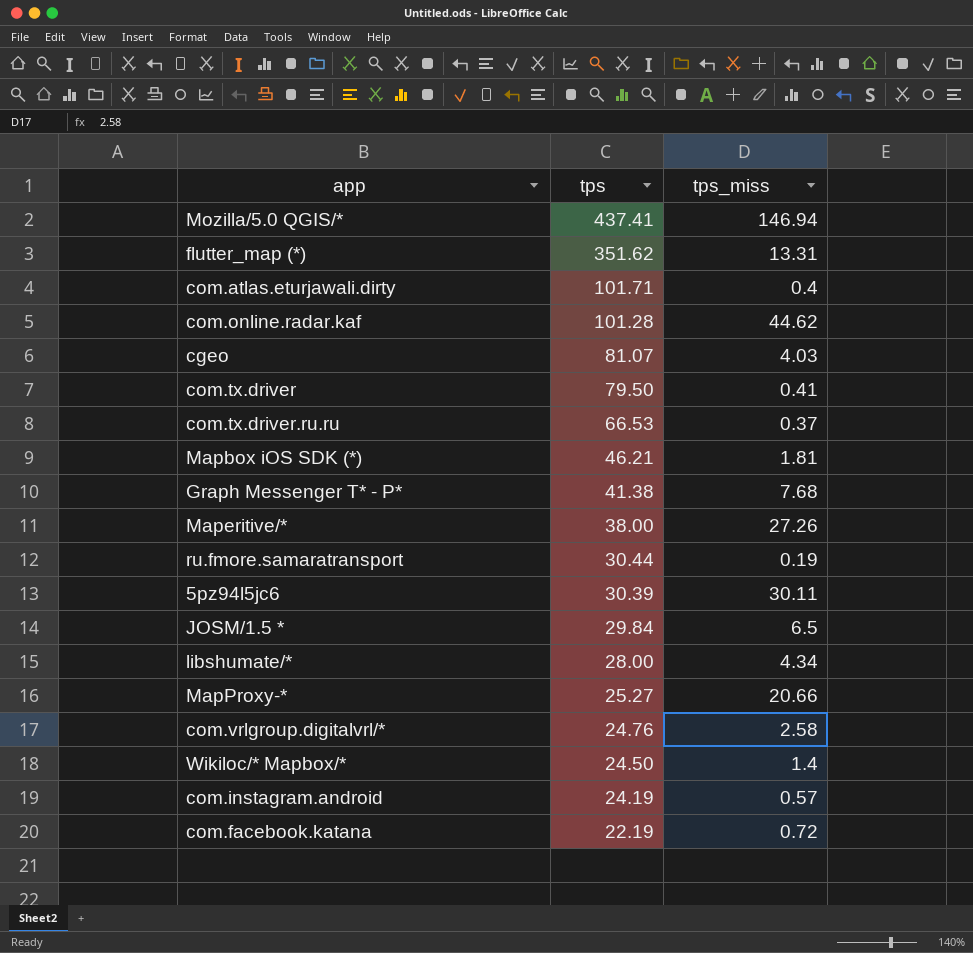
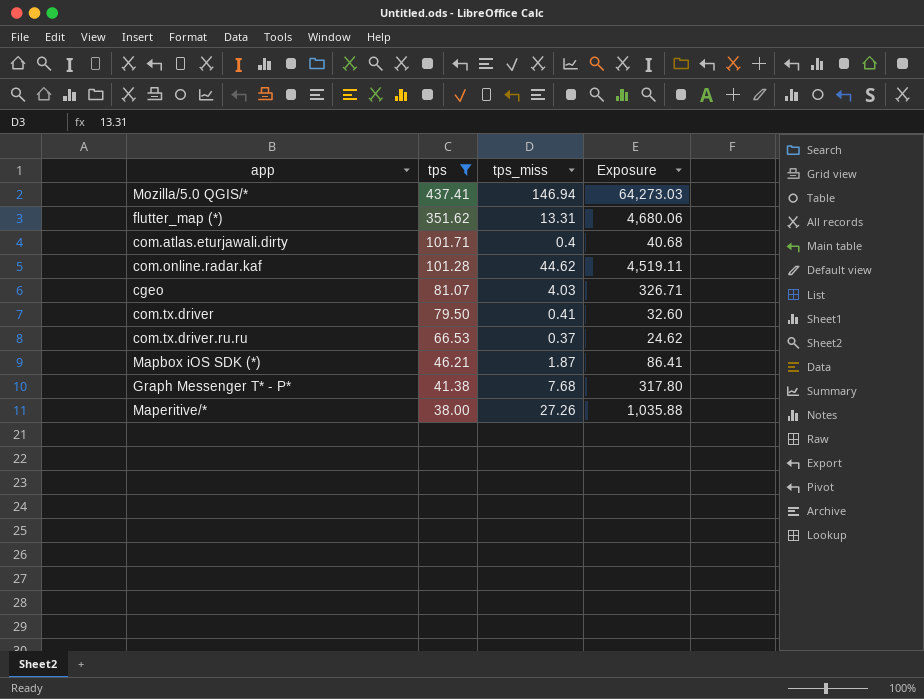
filter: none -> tps >= 38.00
column Exposure | formula: none -> [tps] * [tps_miss]
Mapbox iOS SDK (*) | tps_miss: 1.81 -> 1.87

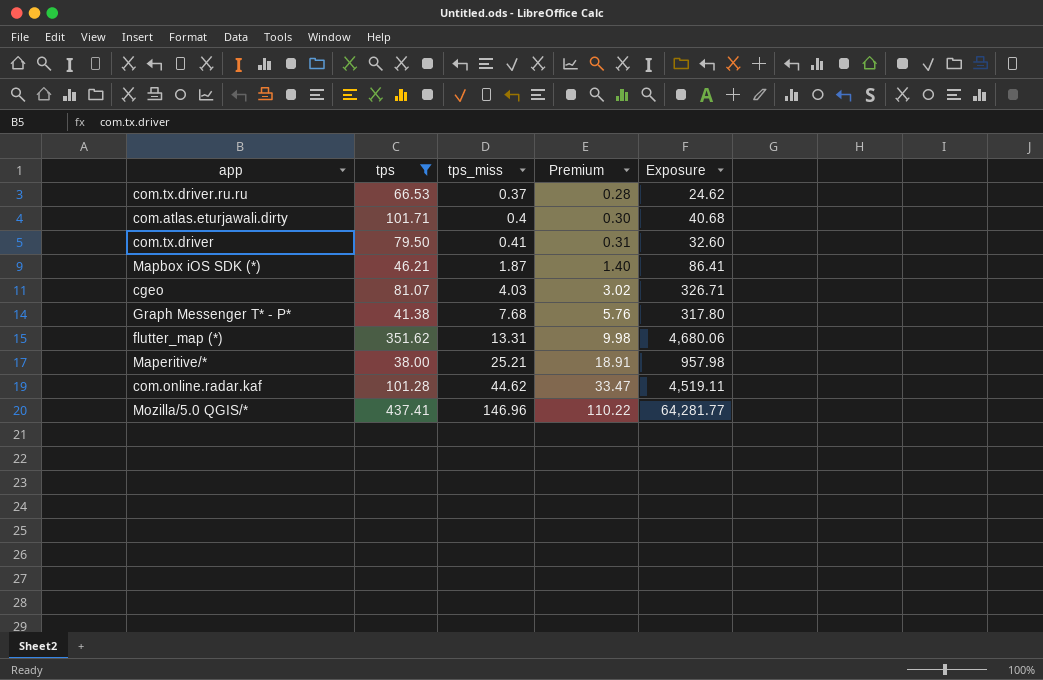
row order: tps descending -> tps_miss ascending
column Premium | formula: none -> [tps_miss] * 0.75
Maperitive/* | tps_miss: 27.26 -> 25.21
Maperitive/* | Exposure: 1,035.88 -> 957.98
Mozilla/5.0 QGIS/* | tps_miss: 146.94 -> 146.96
Mozilla/5.0 QGIS/* | Exposure: 64,273.03 -> 64,281.77

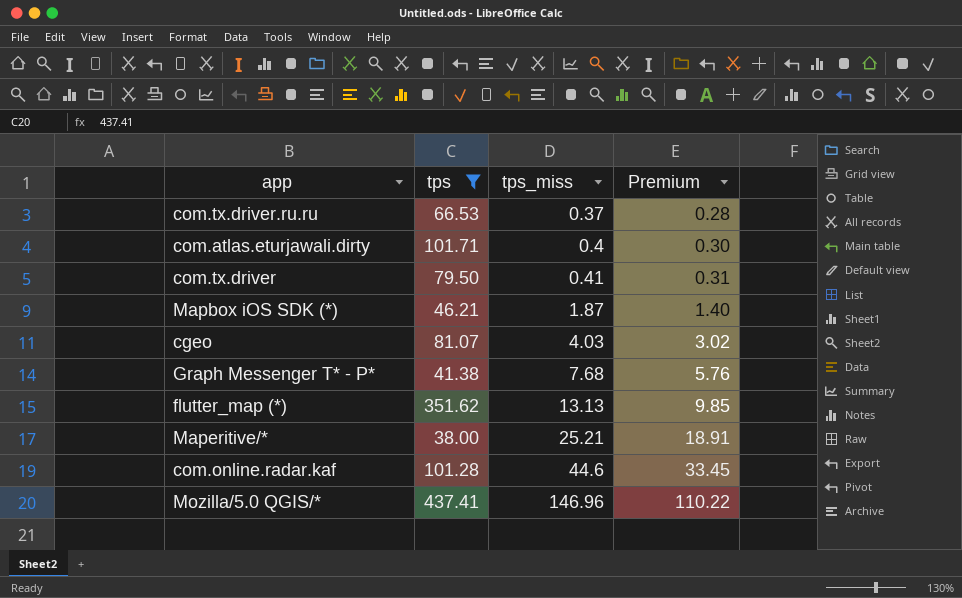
column Exposure | formula: [tps] * [tps_miss] -> none
flutter_map (*) | tps_miss: 13.31 -> 13.13
flutter_map (*) | Premium: 9.98 -> 9.85
com.online.radar.kaf | tps_miss: 44.62 -> 44.6
com.online.radar.kaf | Premium: 33.47 -> 33.45

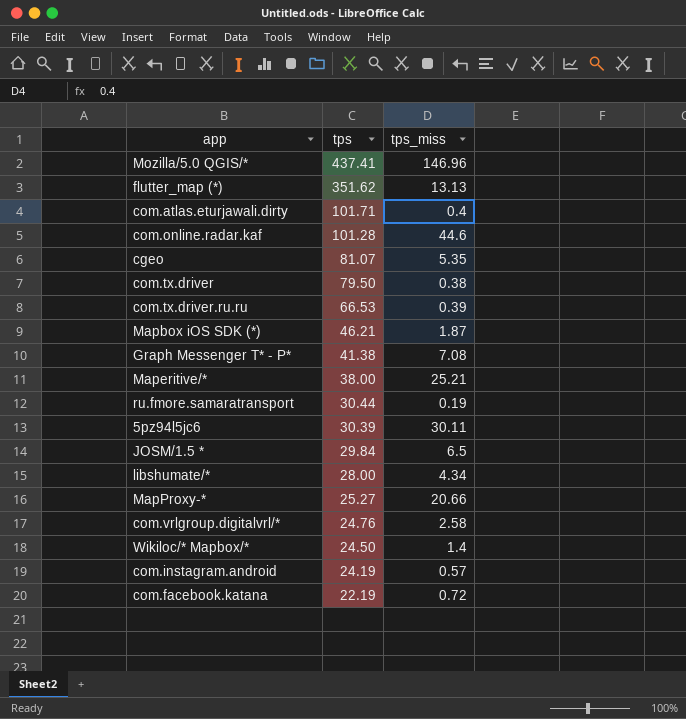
filter: tps >= 38.00 -> none
row order: tps_miss ascending -> tps descending
column Premium | formula: [tps_miss] * 0.75 -> none
cgeo | tps_miss: 4.03 -> 5.35
com.tx.driver | tps_miss: 0.41 -> 0.38
com.tx.driver.ru.ru | tps_miss: 0.37 -> 0.39
Graph Messenger T* - P* | tps_miss: 7.68 -> 7.08

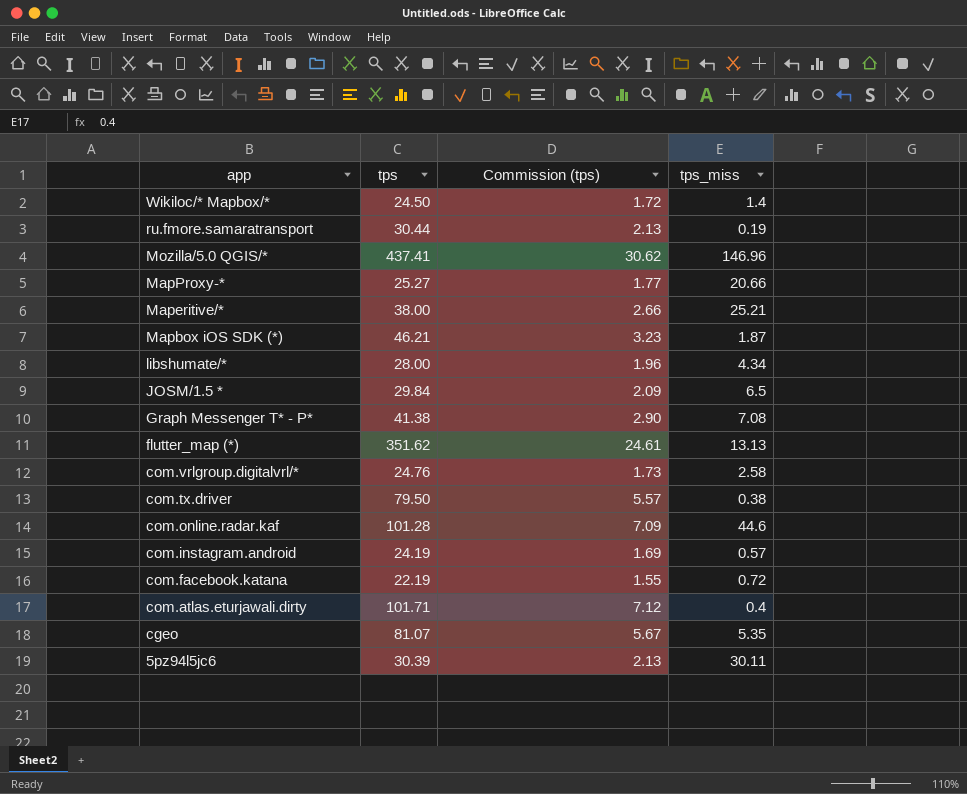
row order: tps descending -> app descending
column Commission (tps) | formula: none -> [tps] * 0.07
row com.tx.driver.ru.ru: 66.53 | 0.39 -> none

